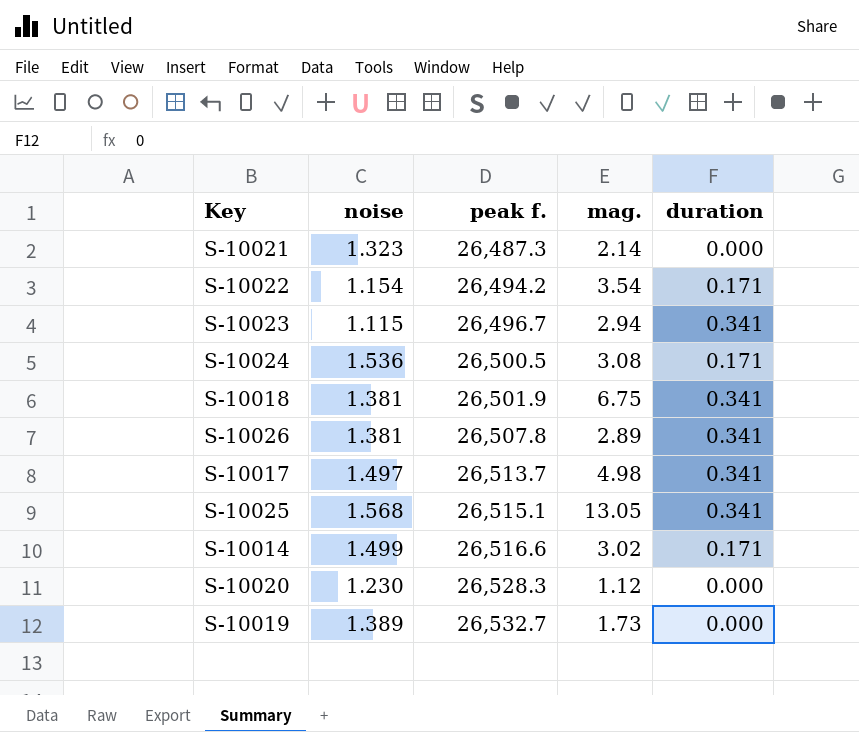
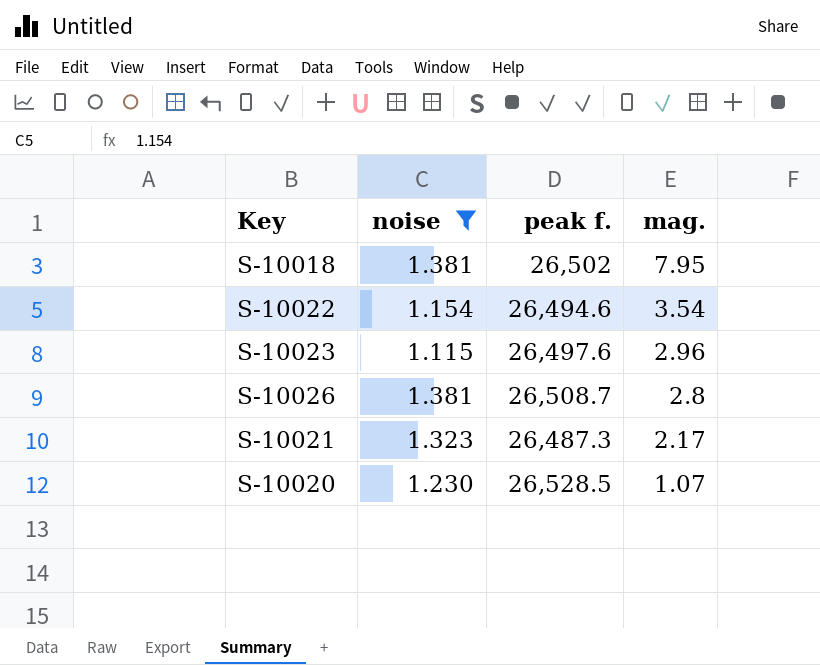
filter: none -> noise <= 1.381
row order: peak f. ascending -> mag. descending
column duration | position: 5 -> none
S-10018 | peak f.: 26,501.9 -> 26,502
S-10018 | mag.: 6.75 -> 7.95
S-10022 | peak f.: 26,494.2 -> 26,494.6
S-10023 | peak f.: 26,496.7 -> 26,497.6
S-10023 | mag.: 2.94 -> 2.96
S-10026 | peak f.: 26,507.8 -> 26,508.7
S-10026 | mag.: 2.89 -> 2.8
S-10021 | mag.: 2.14 -> 2.17
S-10020 | peak f.: 26,528.3 -> 26,528.5
S-10020 | mag.: 1.12 -> 1.07

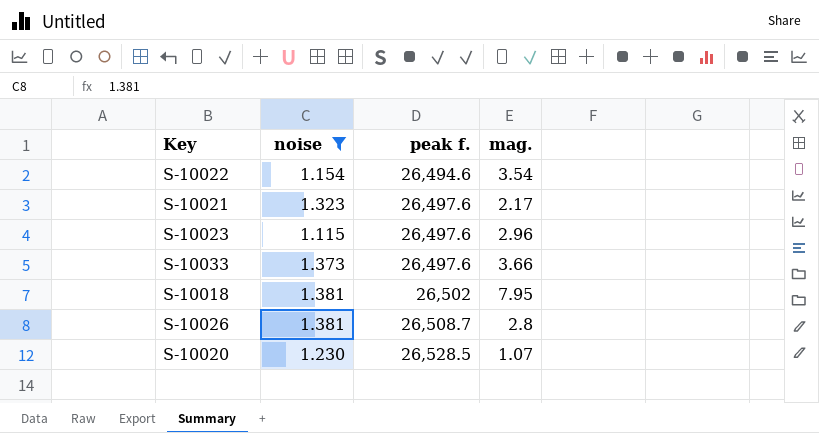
row order: mag. descending -> peak f. ascending
S-10021 | peak f.: 26,487.3 -> 26,497.6
row S-10033: none -> 1.373 | 26,497.6 | 3.66

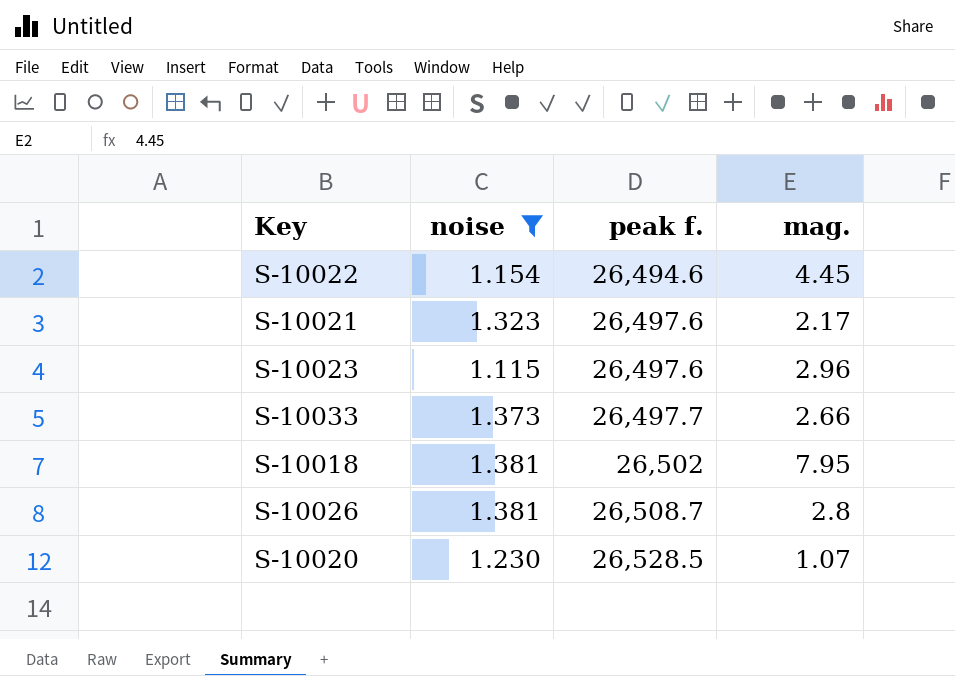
S-10022 | mag.: 3.54 -> 4.45
S-10033 | peak f.: 26,497.6 -> 26,497.7
S-10033 | mag.: 3.66 -> 2.66

